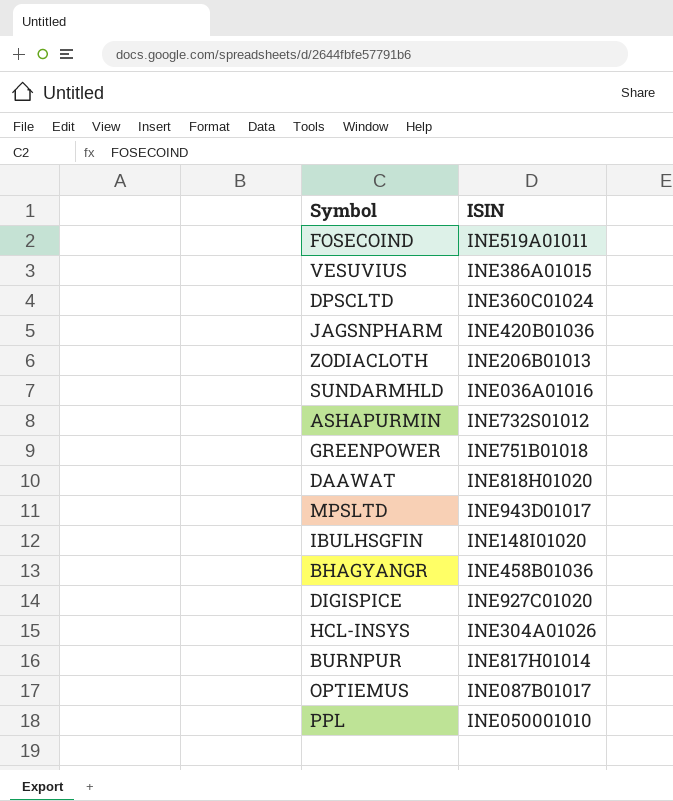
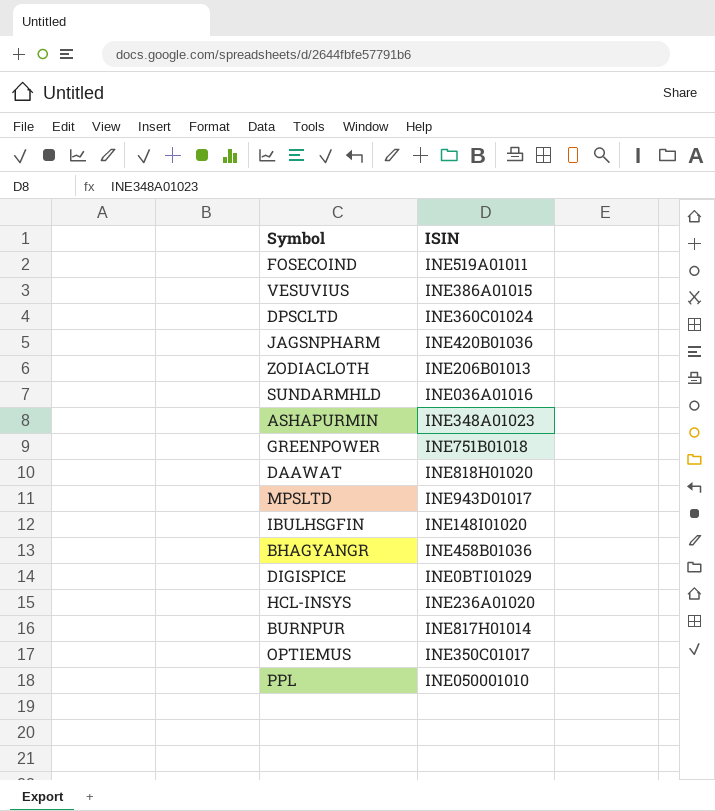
ASHAPURMIN | ISIN: INE732S01012 -> INE348A01023
DIGISPICE | ISIN: INE927C01020 -> INE0BTI01029
HCL-INSYS | ISIN: INE304A01026 -> INE236A01020
OPTIEMUS | ISIN: INE087B01017 -> INE350C01017

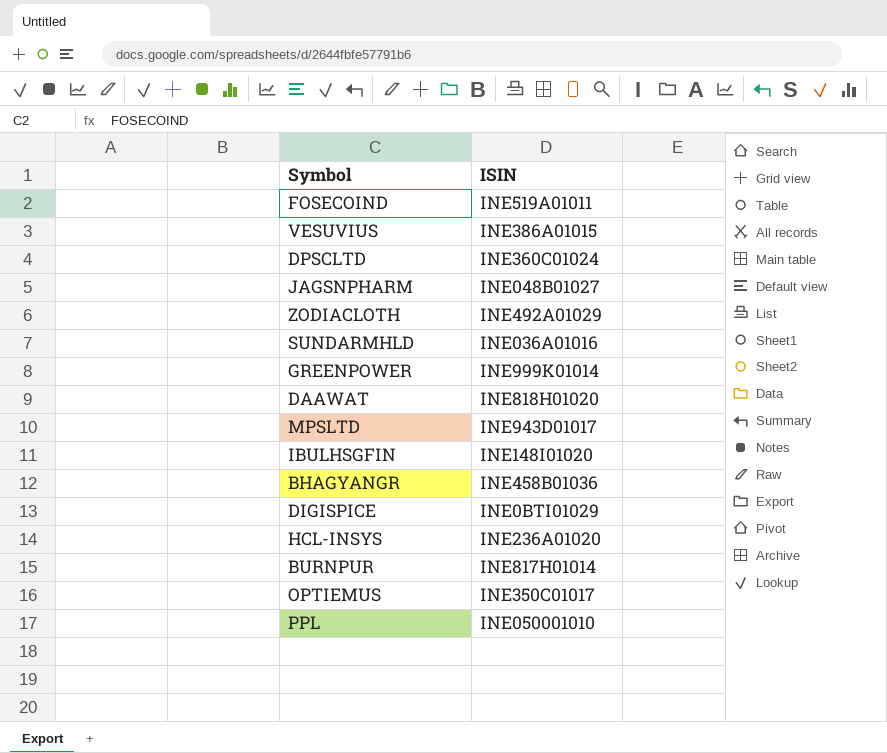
row ASHAPURMIN: INE348A01023 -> none
JAGSNPHARM | ISIN: INE420B01036 -> INE048B01027
ZODIACLOTH | ISIN: INE206B01013 -> INE492A01029
GREENPOWER | ISIN: INE751B01018 -> INE999K01014

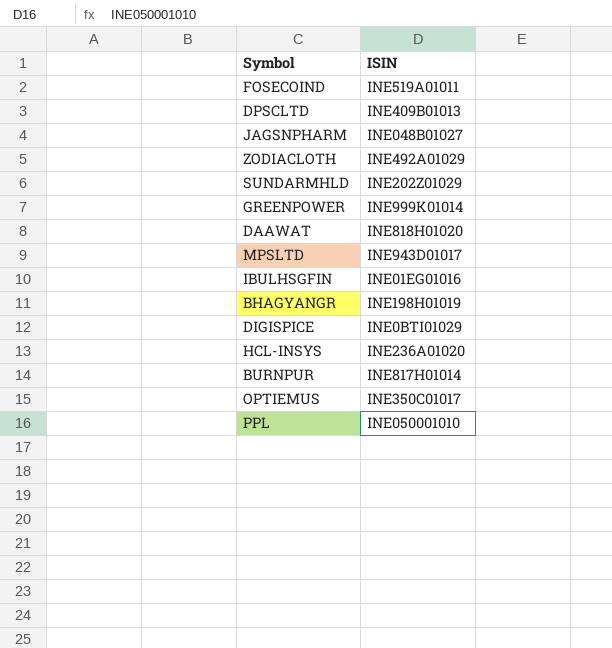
row VESUVIUS: INE386A01015 -> none
DPSCLTD | ISIN: INE360C01024 -> INE409B01013
SUNDARMHLD | ISIN: INE036A01016 -> INE202Z01029
IBULHSGFIN | ISIN: INE148I01020 -> INE01EG01016
BHAGYANGR | ISIN: INE458B01036 -> INE198H01019

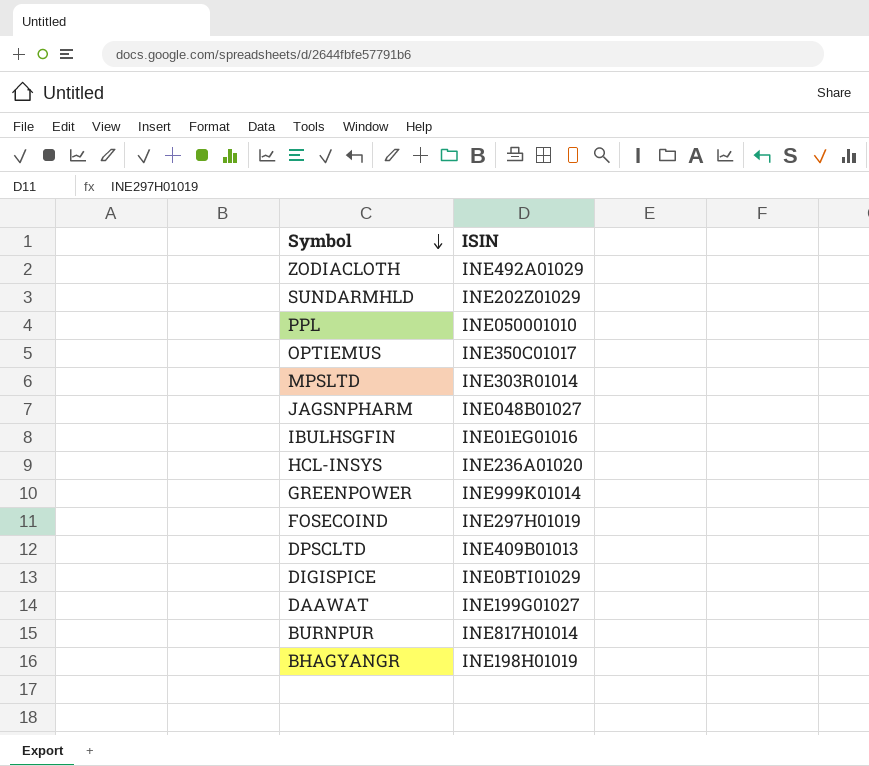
row order: none -> Symbol descending
MPSLTD | ISIN: INE943D01017 -> INE303R01014
FOSECOIND | ISIN: INE519A01011 -> INE297H01019
DAAWAT | ISIN: INE818H01020 -> INE199G01027

